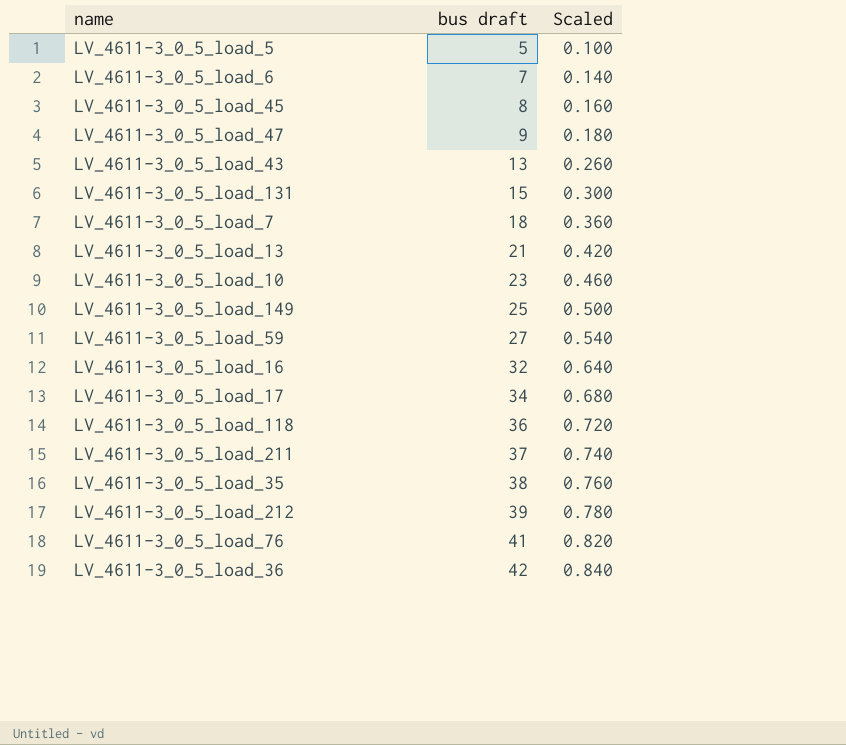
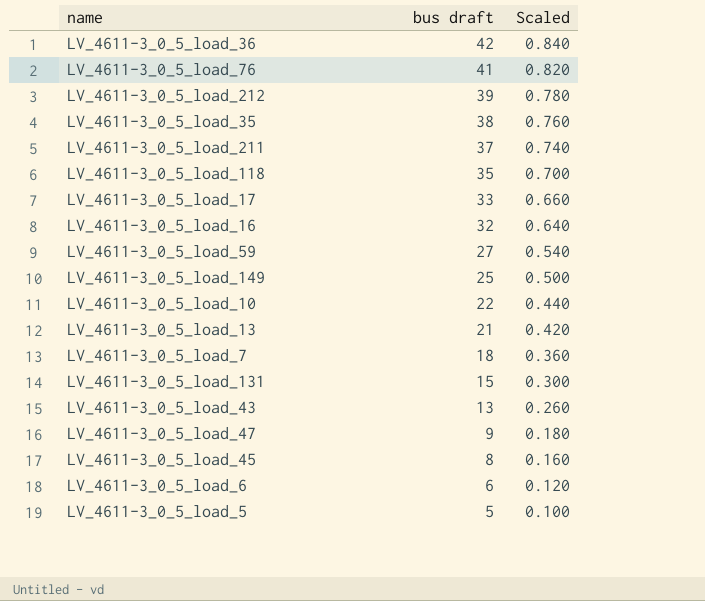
row order: bus draft ascending -> bus draft descending
LV_4611-3_0_5_load_118 | bus draft: 36 -> 35
LV_4611-3_0_5_load_118 | Scaled: 0.720 -> 0.700
LV_4611-3_0_5_load_17 | bus draft: 34 -> 33
LV_4611-3_0_5_load_17 | Scaled: 0.680 -> 0.660
LV_4611-3_0_5_load_10 | bus draft: 23 -> 22
LV_4611-3_0_5_load_10 | Scaled: 0.460 -> 0.440
LV_4611-3_0_5_load_6 | bus draft: 7 -> 6
LV_4611-3_0_5_load_6 | Scaled: 0.140 -> 0.120

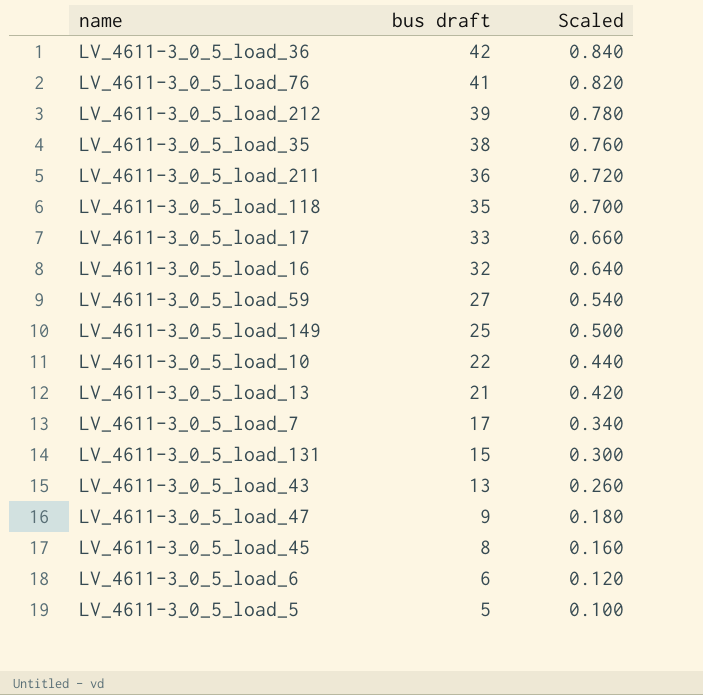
LV_4611-3_0_5_load_211 | bus draft: 37 -> 36
LV_4611-3_0_5_load_211 | Scaled: 0.740 -> 0.720
LV_4611-3_0_5_load_7 | bus draft: 18 -> 17
LV_4611-3_0_5_load_7 | Scaled: 0.360 -> 0.340

